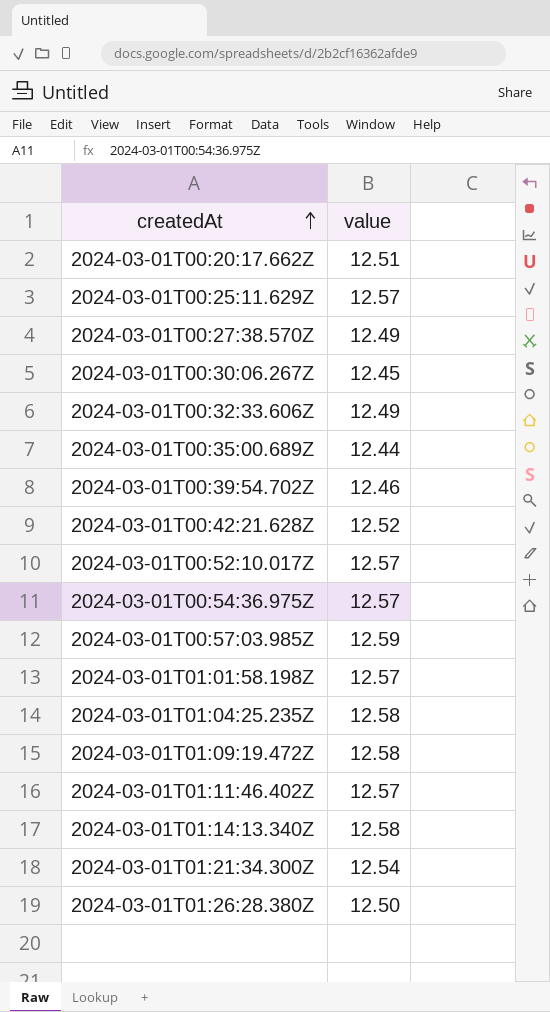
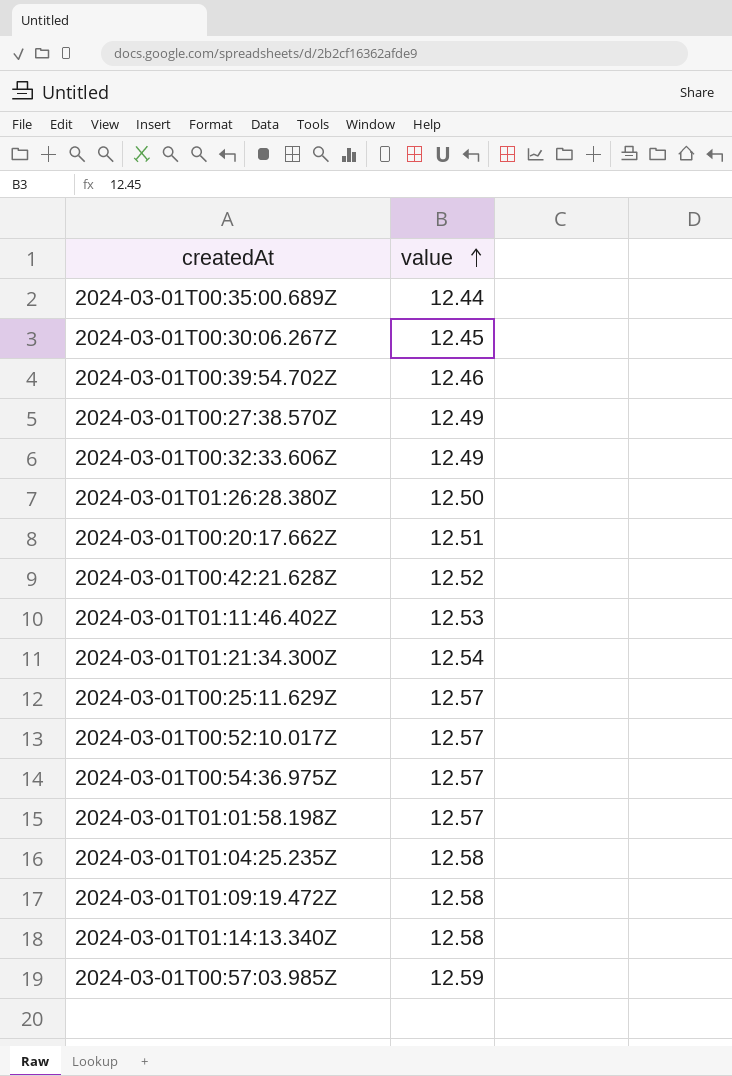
row order: createdAt ascending -> value ascending
2024-03-01T01:11:46.402Z | value: 12.57 -> 12.53

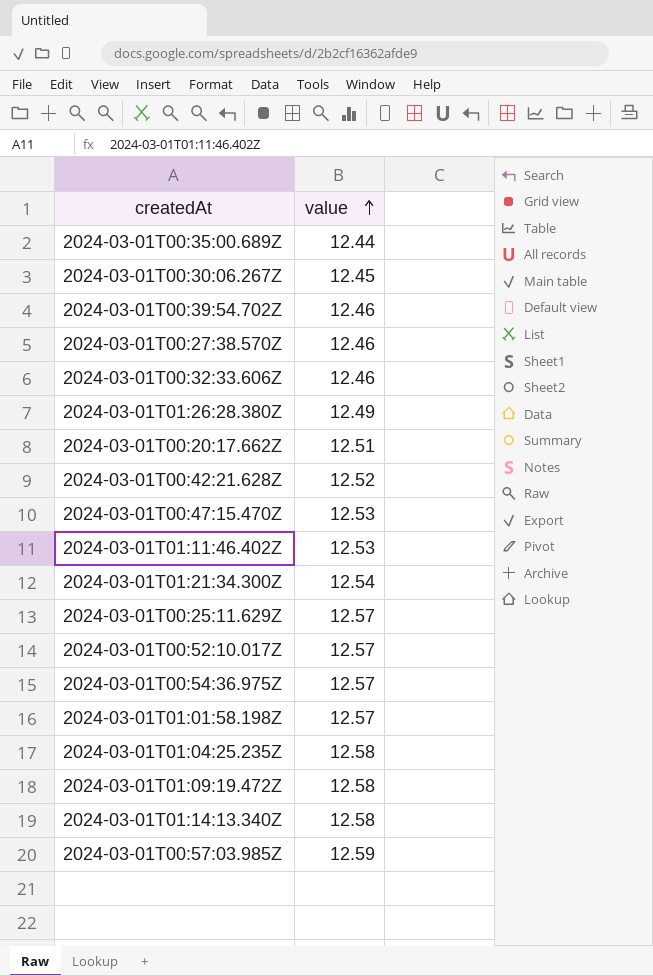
2024-03-01T00:27:38.570Z | value: 12.49 -> 12.46
2024-03-01T00:32:33.606Z | value: 12.49 -> 12.46
2024-03-01T01:26:28.380Z | value: 12.50 -> 12.49
row 2024-03-01T00:47:15.470Z: none -> 12.53

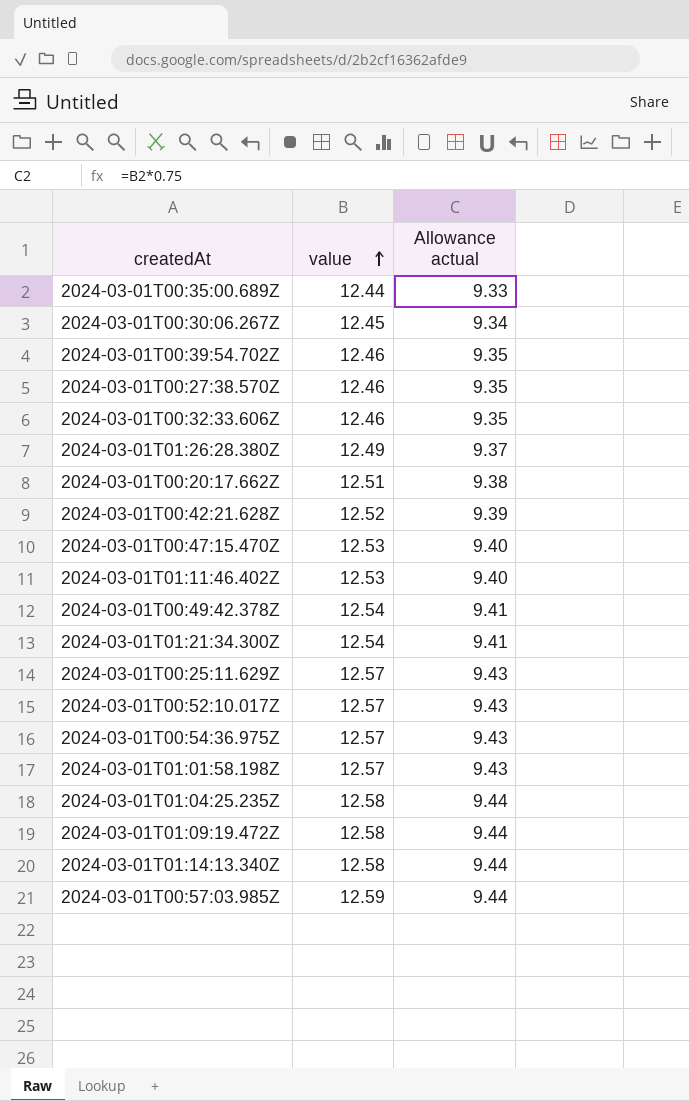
column Allowance actual | formula: none -> [value] * 0.75
row 2024-03-01T00:49:42.378Z: none -> 12.54 | 9.41

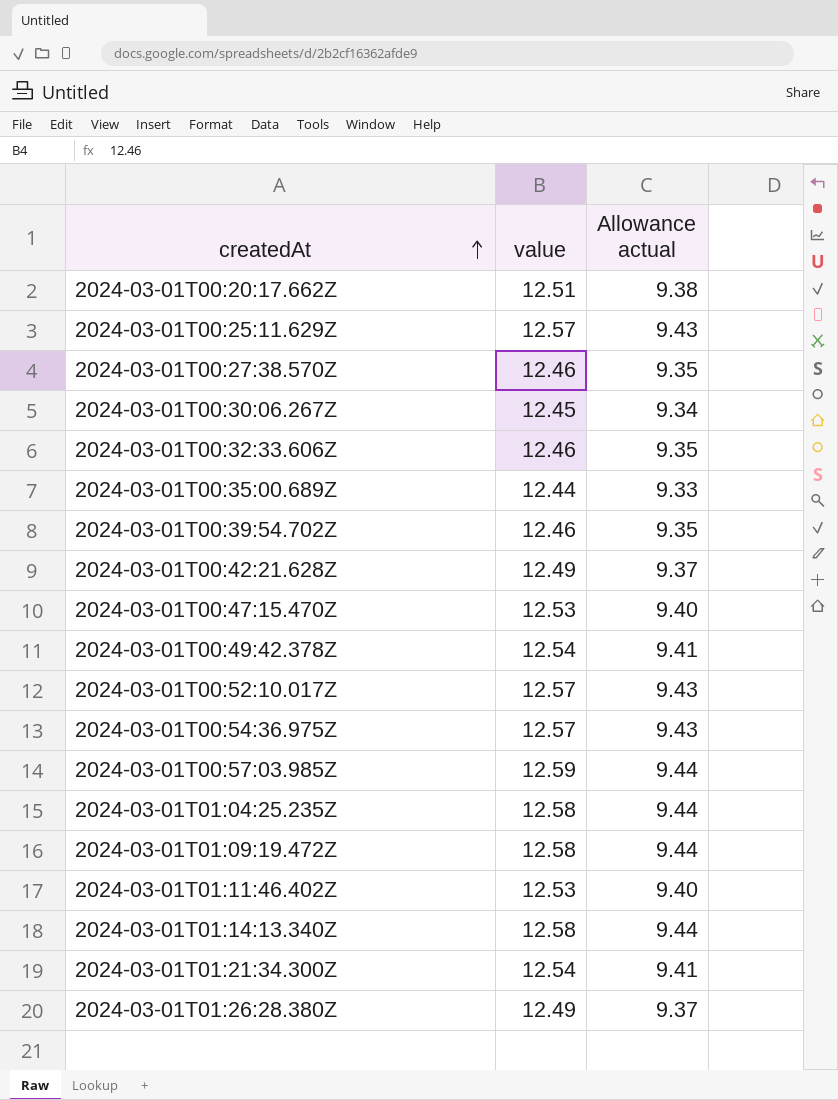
row order: value ascending -> createdAt ascending
row 2024-03-01T01:01:58.198Z: 12.57 | 9.43 -> none
2024-03-01T00:42:21.628Z | value: 12.52 -> 12.49
2024-03-01T00:42:21.628Z | Allowance actual: 9.39 -> 9.37

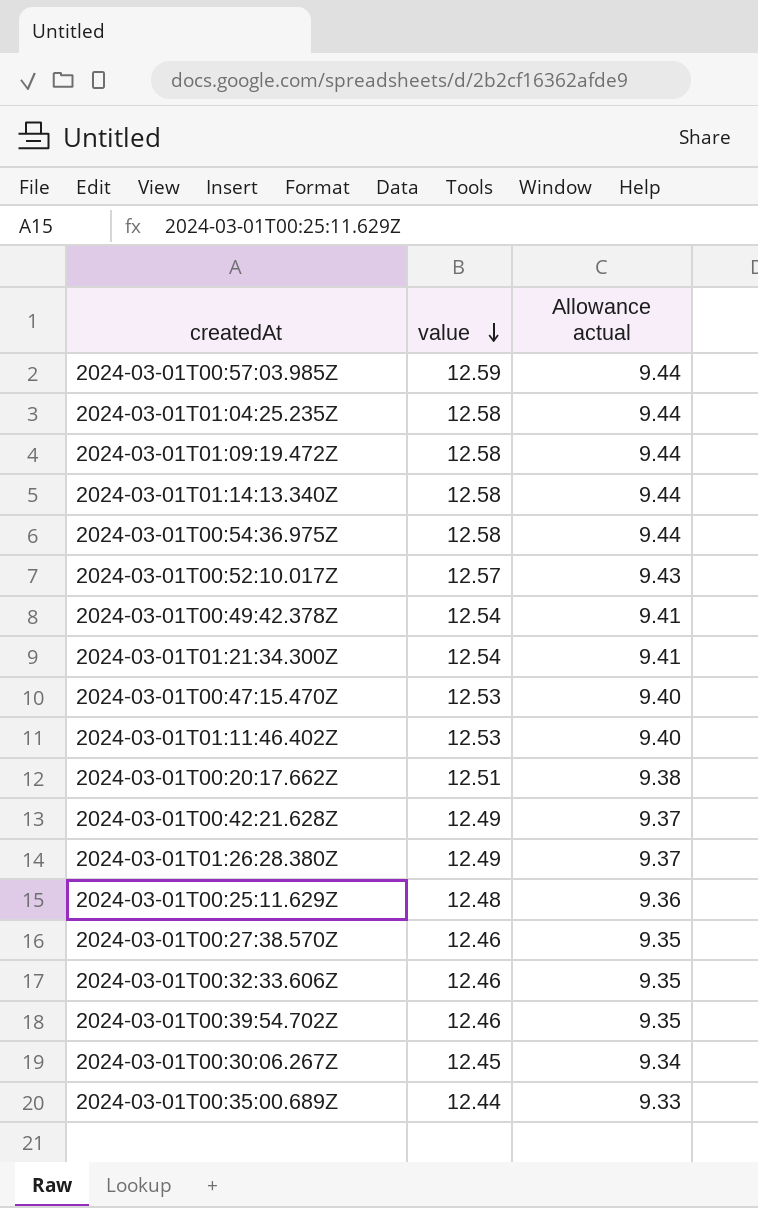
row order: createdAt ascending -> value descending
2024-03-01T00:54:36.975Z | value: 12.57 -> 12.58
2024-03-01T00:54:36.975Z | Allowance actual: 9.43 -> 9.44
2024-03-01T00:25:11.629Z | value: 12.57 -> 12.48
2024-03-01T00:25:11.629Z | Allowance actual: 9.43 -> 9.36

